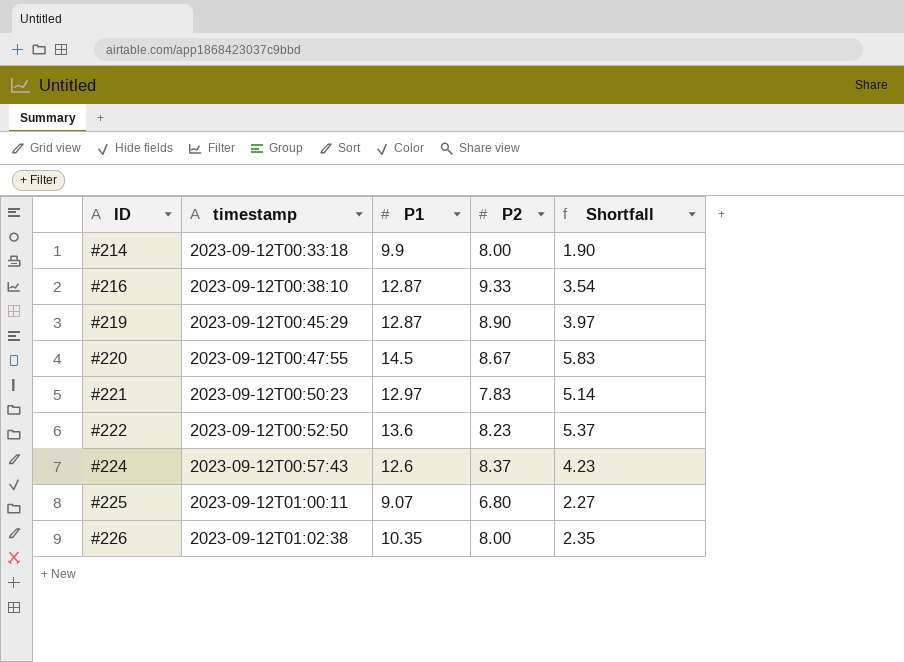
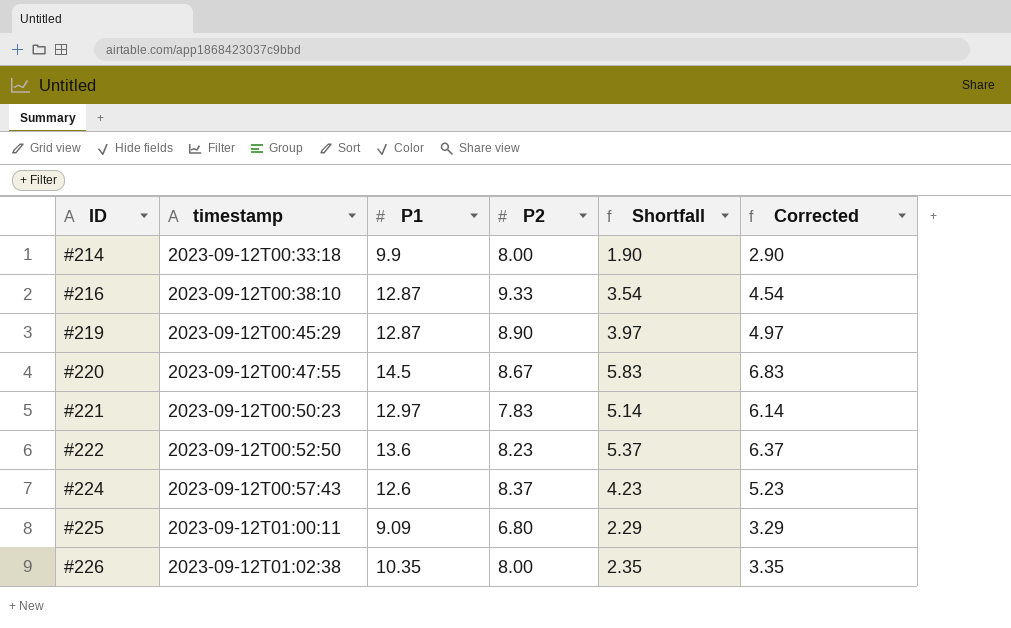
column Corrected | formula: none -> [Shortfall] + 1
#225 | P1: 9.07 -> 9.09
#225 | Shortfall: 2.27 -> 2.29

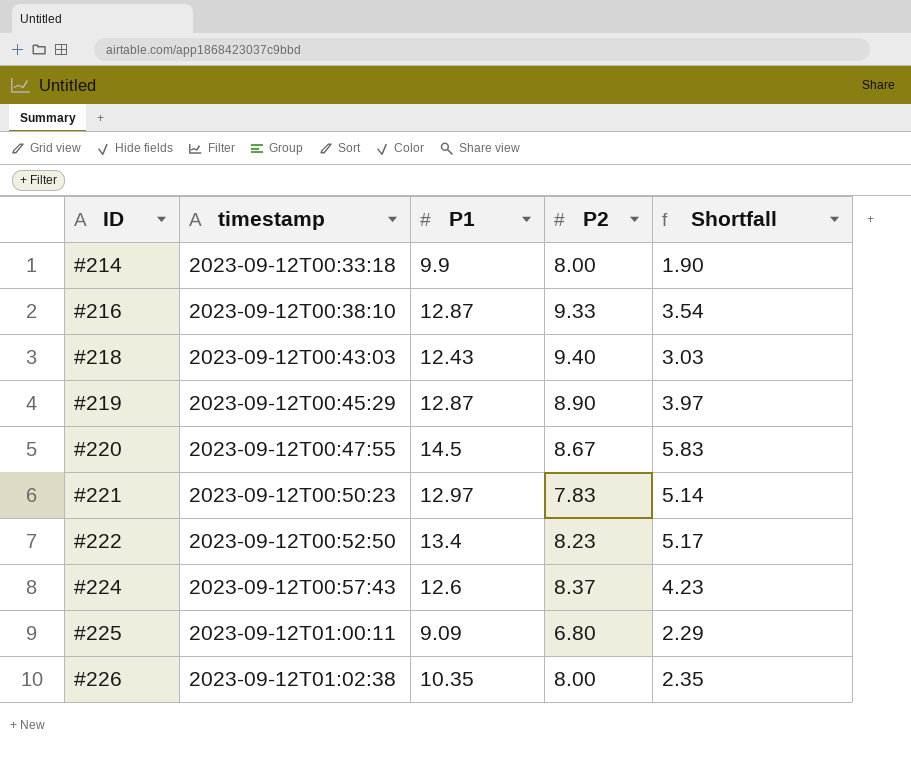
column Corrected | formula: [Shortfall] + 1 -> none
row #218: none -> 2023-09-12T00:43:03 | 12.43 | 9.40 | 3.03
#222 | P1: 13.6 -> 13.4
#222 | Shortfall: 5.37 -> 5.17

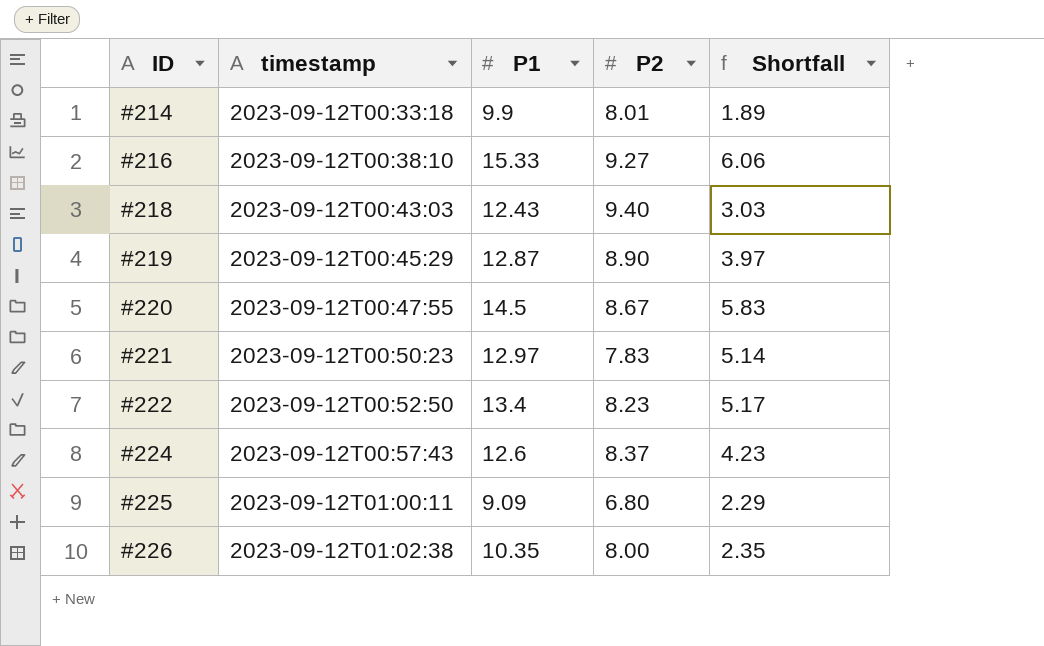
#214 | P2: 8.00 -> 8.01
#214 | Shortfall: 1.90 -> 1.89
#216 | P1: 12.87 -> 15.33
#216 | P2: 9.33 -> 9.27
#216 | Shortfall: 3.54 -> 6.06

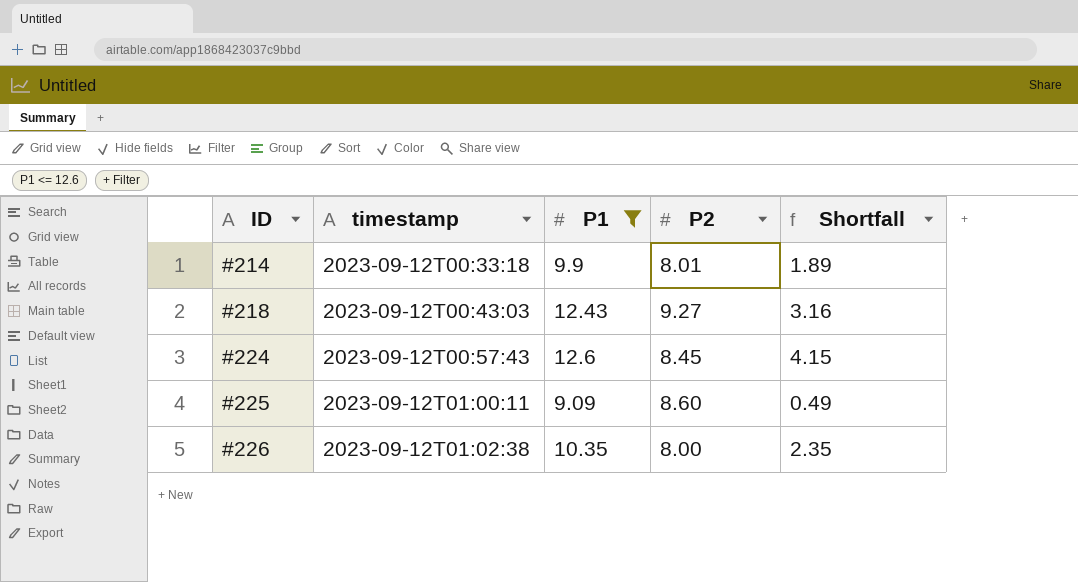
filter: none -> P1 <= 12.6
#218 | P2: 9.40 -> 9.27
#218 | Shortfall: 3.03 -> 3.16
#224 | P2: 8.37 -> 8.45
#224 | Shortfall: 4.23 -> 4.15
#225 | P2: 6.80 -> 8.60
#225 | Shortfall: 2.29 -> 0.49

